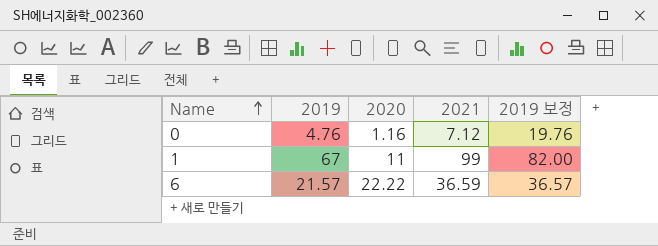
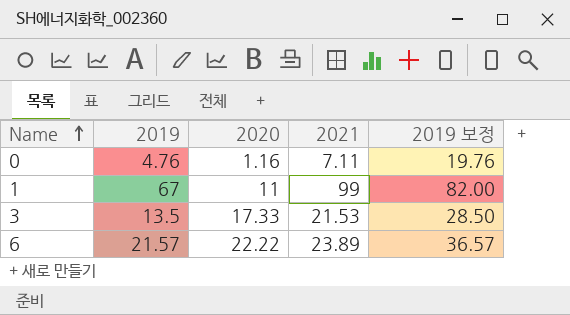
0 | 2021: 7.12 -> 7.11
row 3: none -> 13.5 | 17.33 | 21.53 | 28.50
6 | 2021: 36.59 -> 23.89

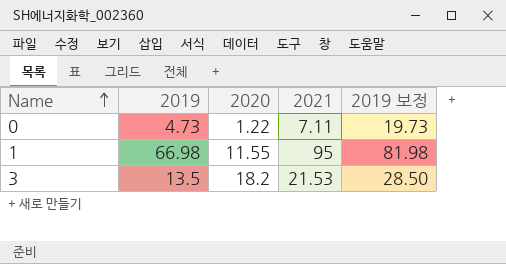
row 6: 21.57 | 22.22 | 23.89 | 36.57 -> none
0 | 2019: 4.76 -> 4.73
0 | 2020: 1.16 -> 1.22
0 | 2019 보정: 19.76 -> 19.73
1 | 2019: 67 -> 66.98
1 | 2020: 11 -> 11.55
1 | 2021: 99 -> 95
1 | 2019 보정: 82.00 -> 81.98
3 | 2020: 17.33 -> 18.2

